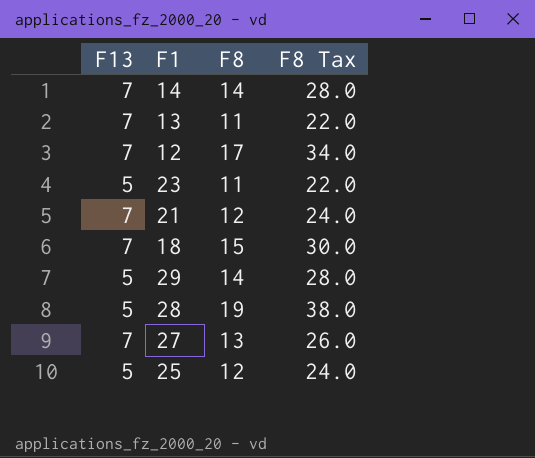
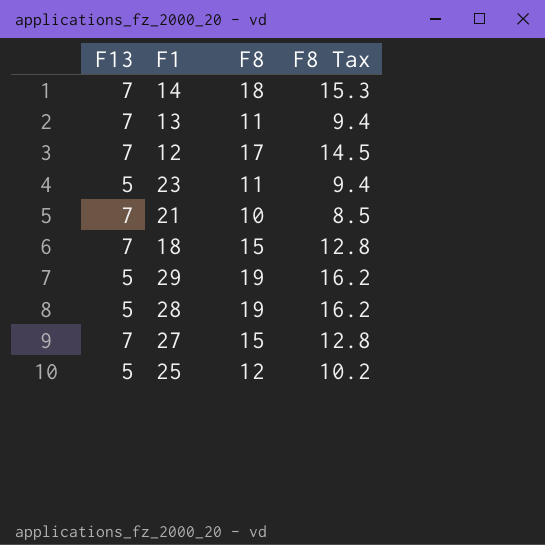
column F8 Tax | formula: [F8] * 2 -> [F8] * 0.85
14 | F8: 14 -> 18
21 | F8: 12 -> 10
29 | F8: 14 -> 19
27 | F8: 13 -> 15

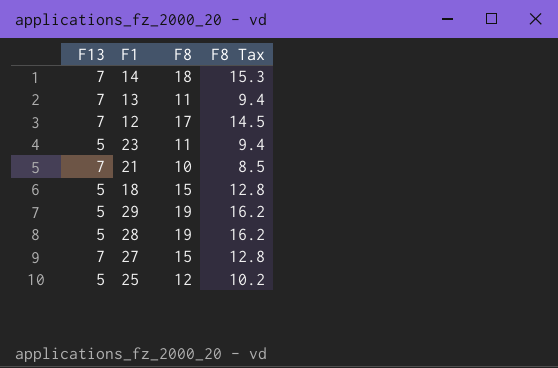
18 | F13: 7 -> 5

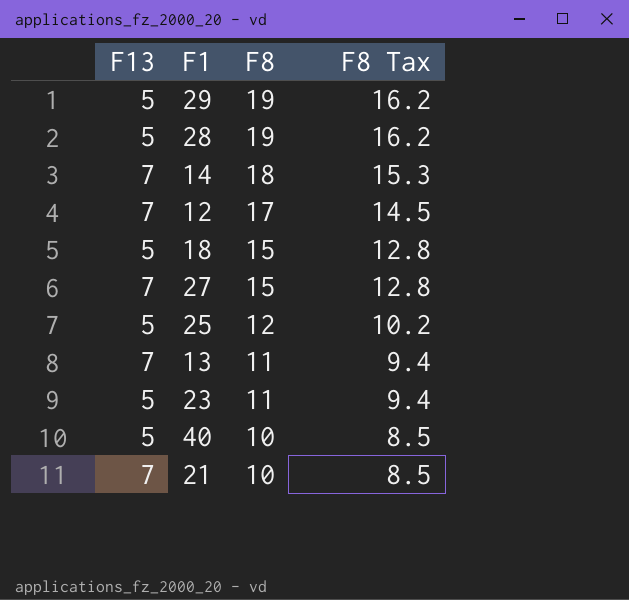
row order: none -> F8 descending
row 40: none -> 5 | 10 | 8.5

